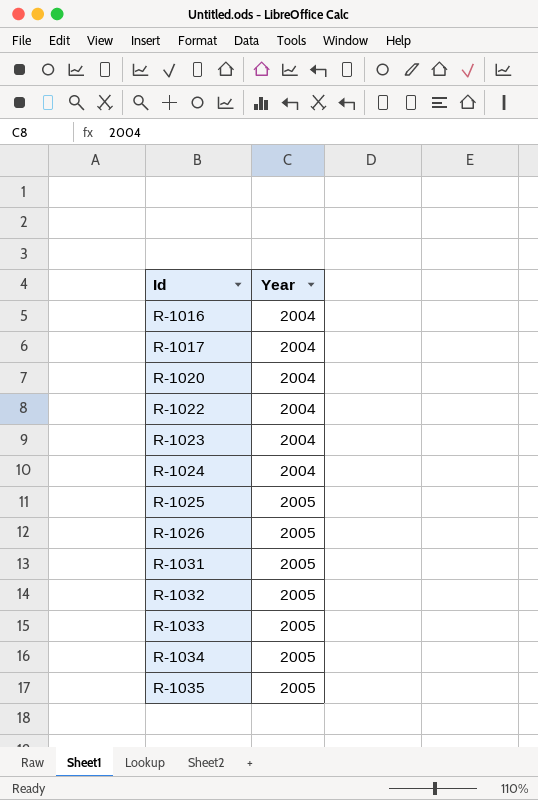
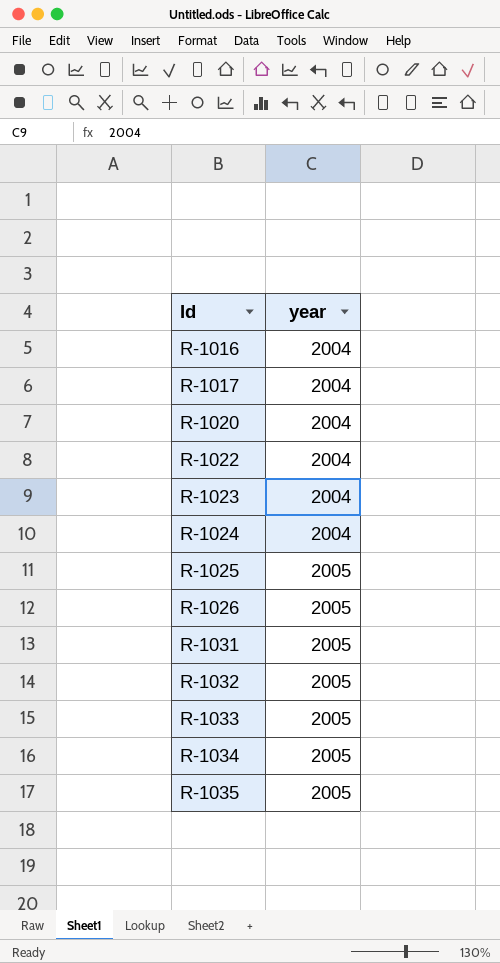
column name: Year -> year

